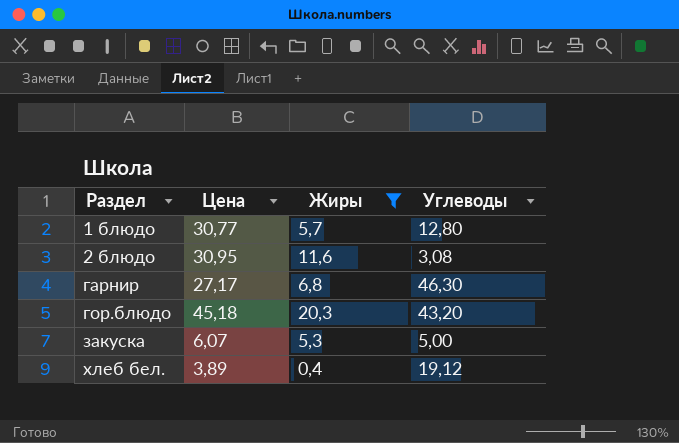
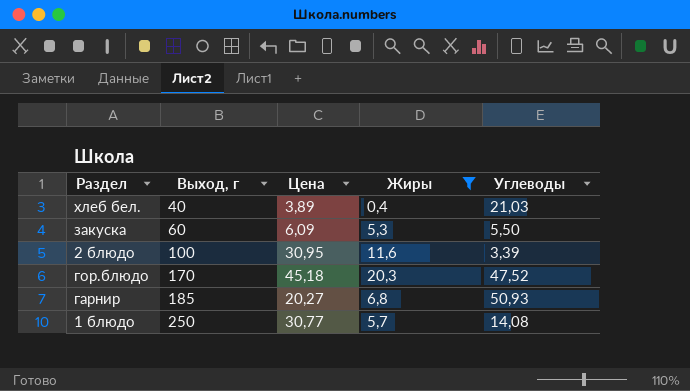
row order: Раздел ascending -> Выход, г ascending
column Выход, г | position: none -> 2
хлеб бел. | Углеводы: 19,12 -> 21,03
закуска | Цена: 6,07 -> 6,09
закуска | Углеводы: 5,00 -> 5,50
2 блюдо | Углеводы: 3,08 -> 3,39
гор.блюдо | Углеводы: 43,20 -> 47,52
гарнир | Цена: 27,17 -> 20,27
гарнир | Углеводы: 46,30 -> 50,93
1 блюдо | Углеводы: 12,80 -> 14,08

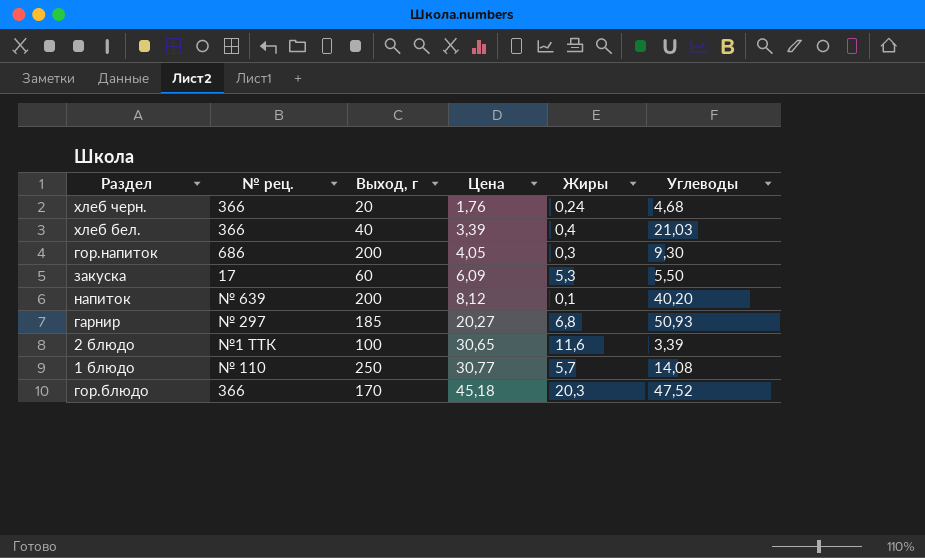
filter: Жиры >= 0,4 -> none
row order: Выход, г ascending -> Цена ascending
column № рец. | position: none -> 2
хлеб бел. | Цена: 3,89 -> 3,39
2 блюдо | Цена: 30,95 -> 30,65

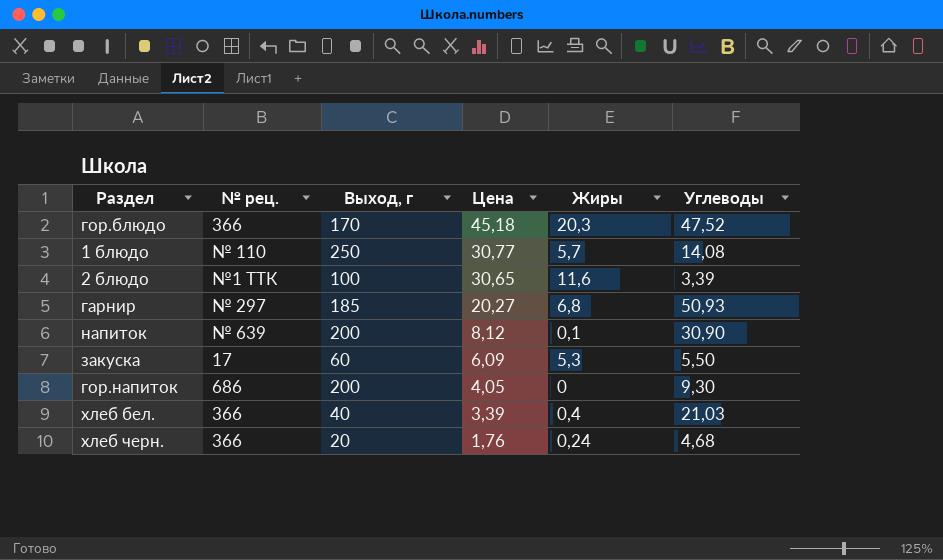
row order: Цена ascending -> Цена descending
напиток | Углеводы: 40,20 -> 30,90
гор.напиток | Жиры: 0,3 -> 0

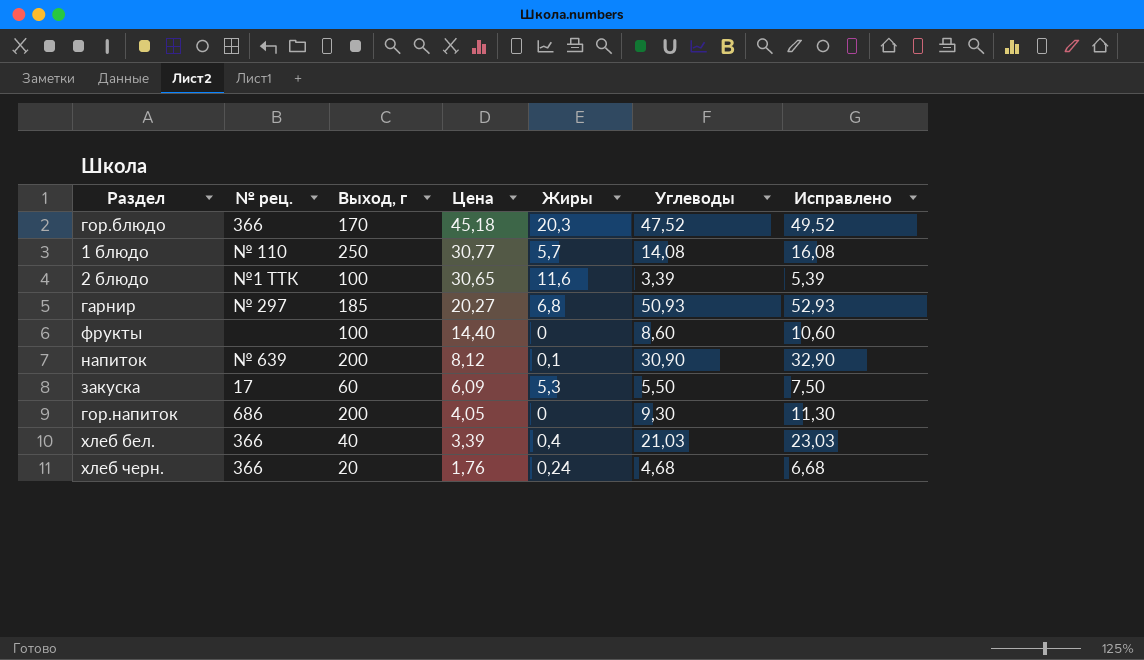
column Исправлено | formula: none -> [Углеводы] + 2
row фрукты: none -> none | 100 | 14,40 | 0 | 8,60 | 10,60

